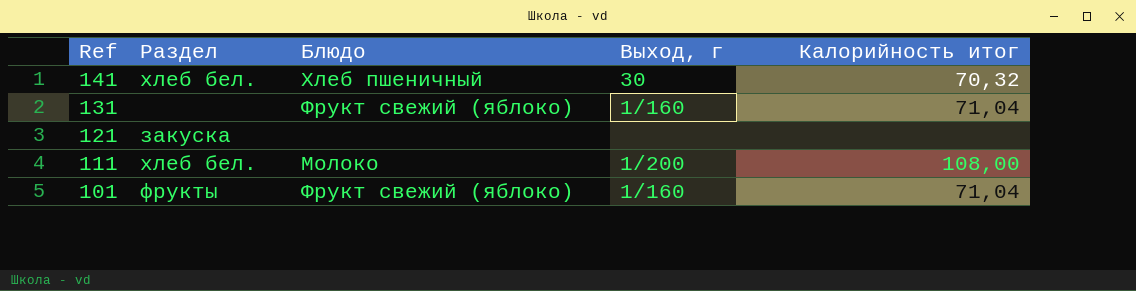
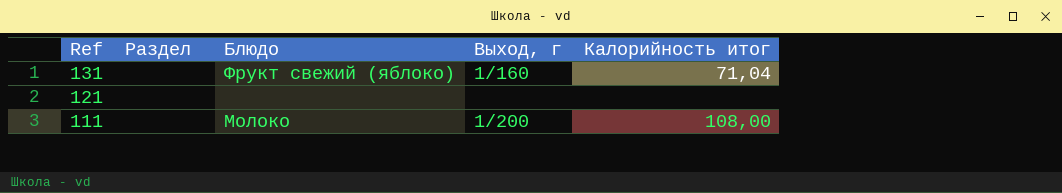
row 141: хлеб бел. | Хлеб пшеничный | 30 | 70,32 -> none
row 101: фрукты | Фрукт свежий (яблоко) | 1/160 | 71,04 -> none
121 | Раздел: закуска -> none
111 | Раздел: хлеб бел. -> none

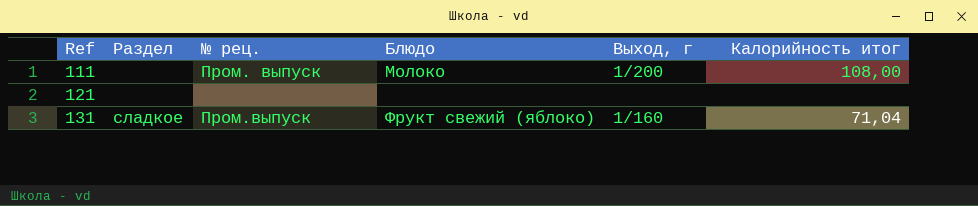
row order: Ref descending -> Ref ascending
column № рец. | position: none -> 3
131 | Раздел: none -> сладкое

